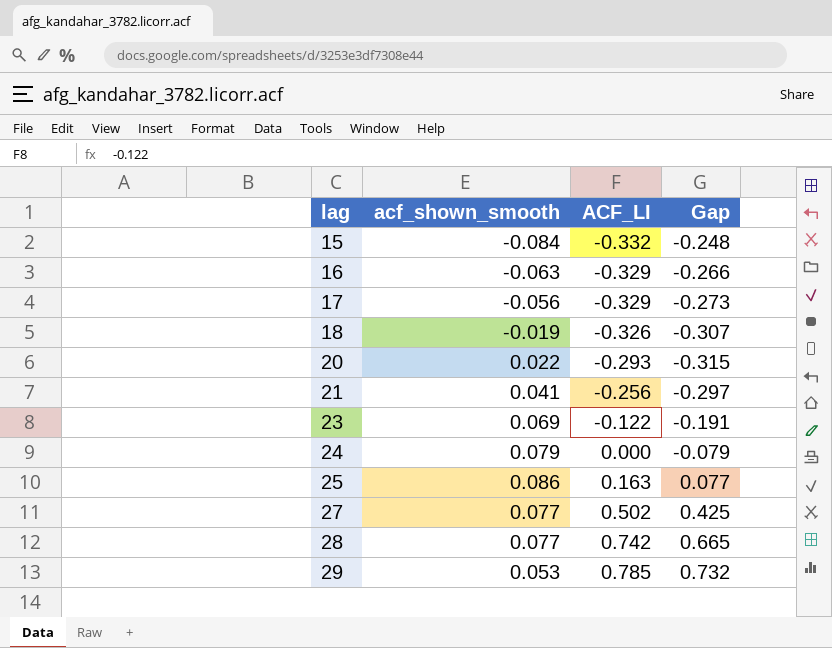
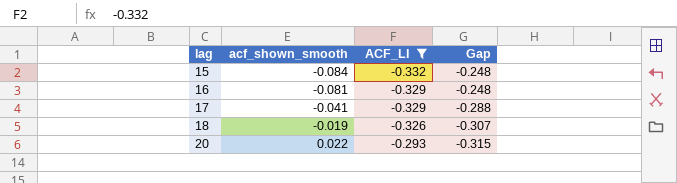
filter: none -> ACF_LI <= -0.293
16 | acf_shown_smooth: -0.063 -> -0.081
16 | Gap: -0.266 -> -0.248
17 | acf_shown_smooth: -0.056 -> -0.041
17 | Gap: -0.273 -> -0.288

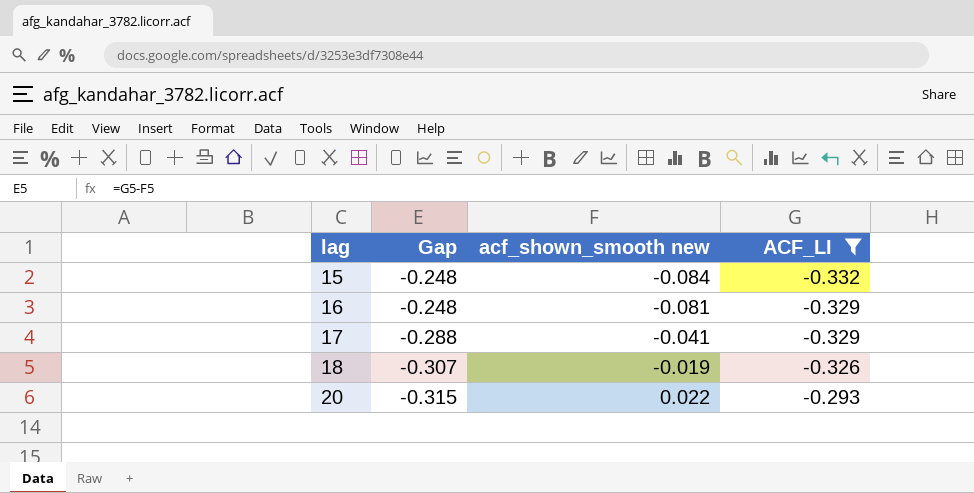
column Gap | position: 4 -> 2
column name: acf_shown_smooth -> acf_shown_smooth new

